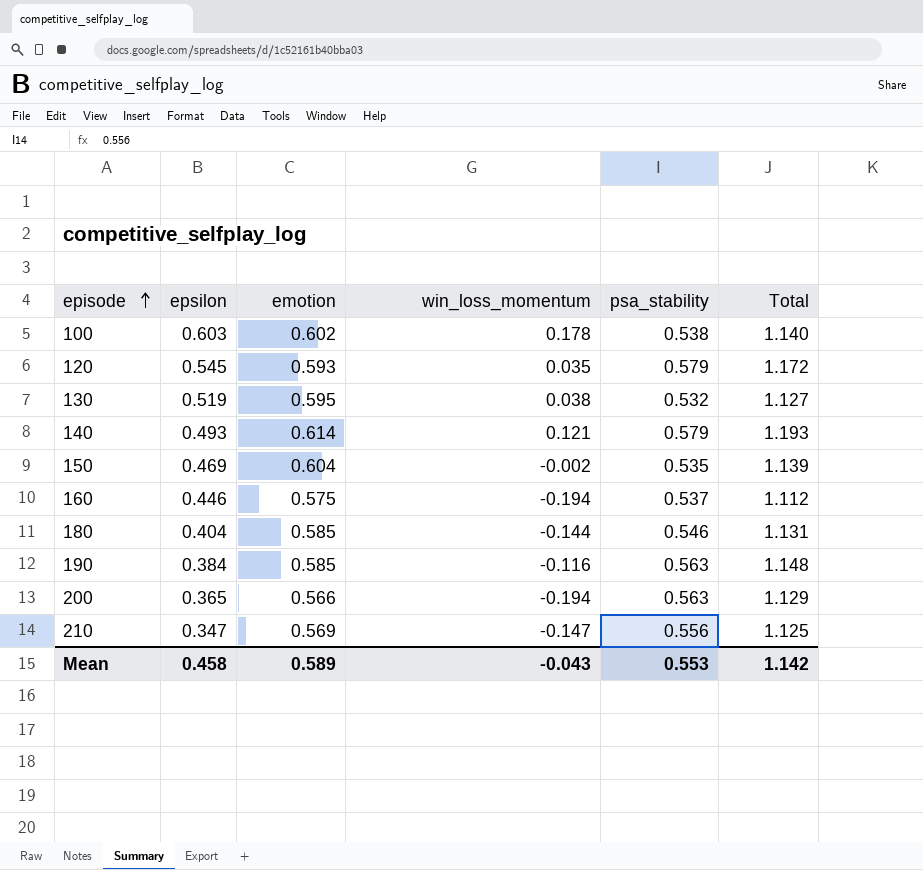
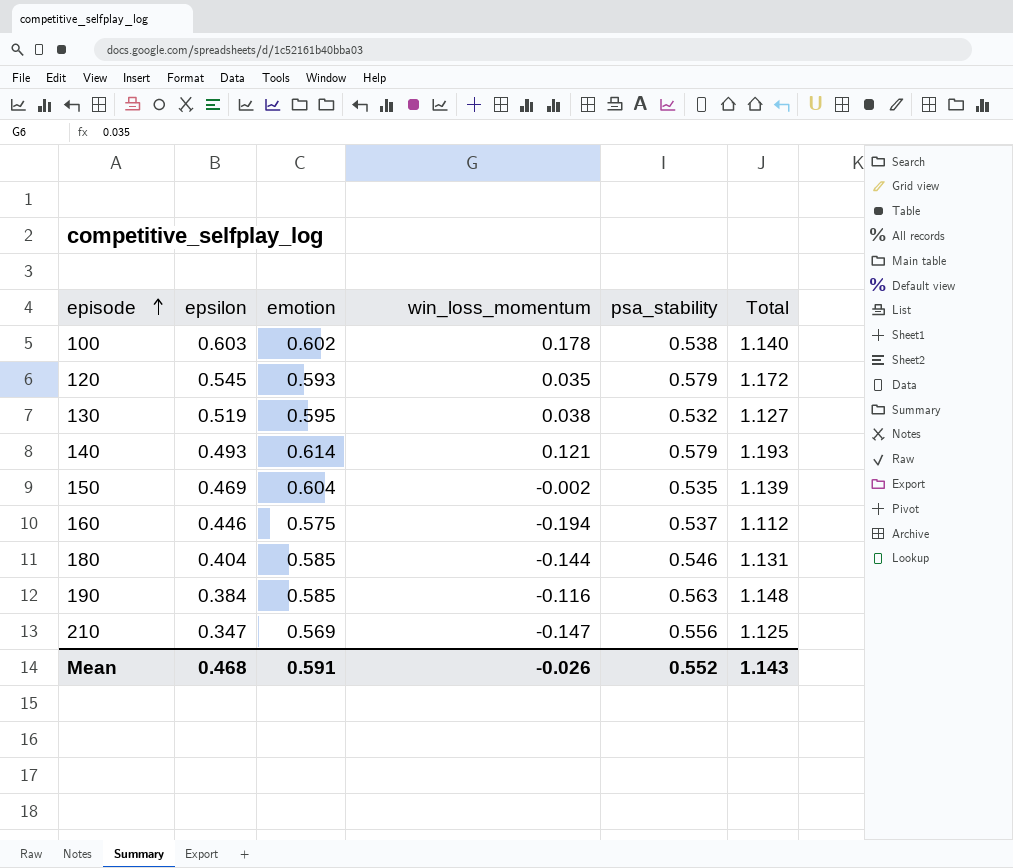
row 200: 0.365 | 0.566 | -0.194 | 0.563 | 1.129 -> none
Mean | epsilon: 0.458 -> 0.468
Mean | emotion: 0.589 -> 0.591
Mean | win_loss_momentum: -0.043 -> -0.026
Mean | psa_stability: 0.553 -> 0.552
Mean | Total: 1.142 -> 1.143

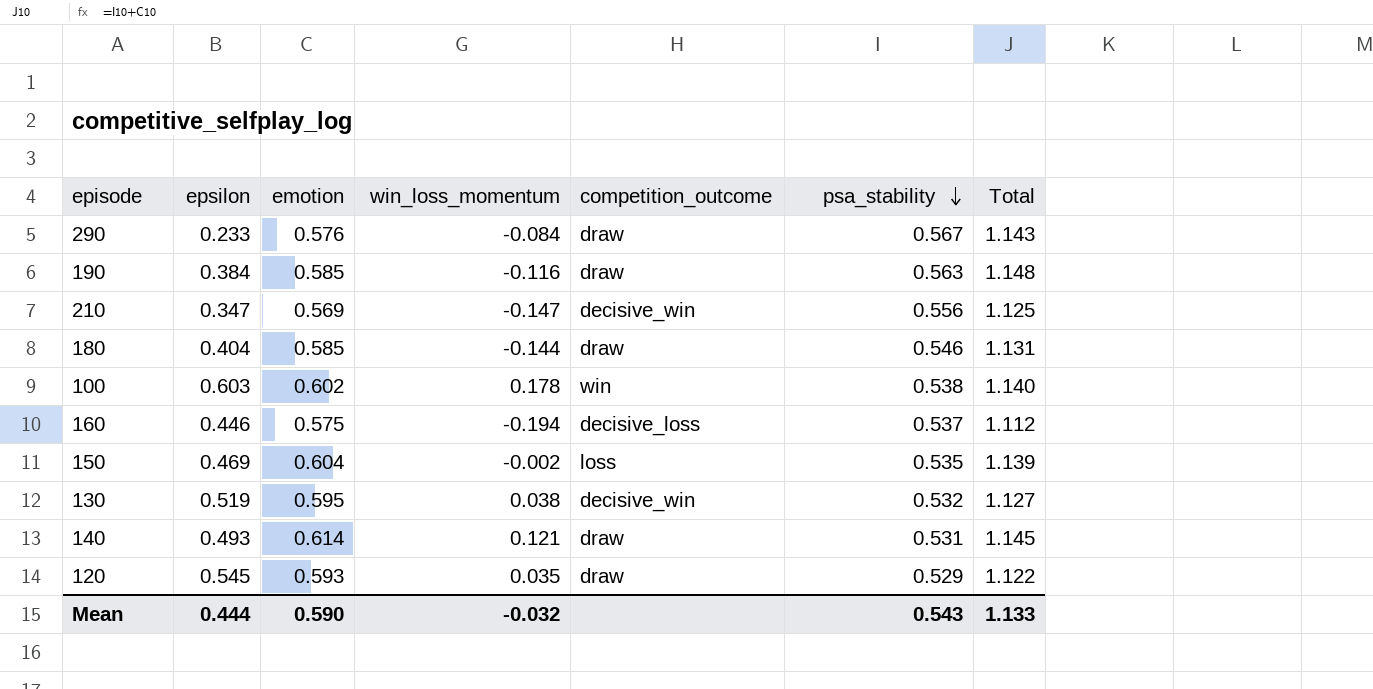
row order: episode ascending -> psa_stability descending
column competition_outcome | position: none -> 5
row 290: none -> 0.233 | 0.576 | -0.084 | draw | 0.567 | 1.143
140 | psa_stability: 0.579 -> 0.531
140 | Total: 1.193 -> 1.145
120 | psa_stability: 0.579 -> 0.529
120 | Total: 1.172 -> 1.122
Mean | epsilon: 0.468 -> 0.444
Mean | emotion: 0.591 -> 0.590
Mean | win_loss_momentum: -0.026 -> -0.032
Mean | psa_stability: 0.552 -> 0.543
Mean | Total: 1.143 -> 1.133

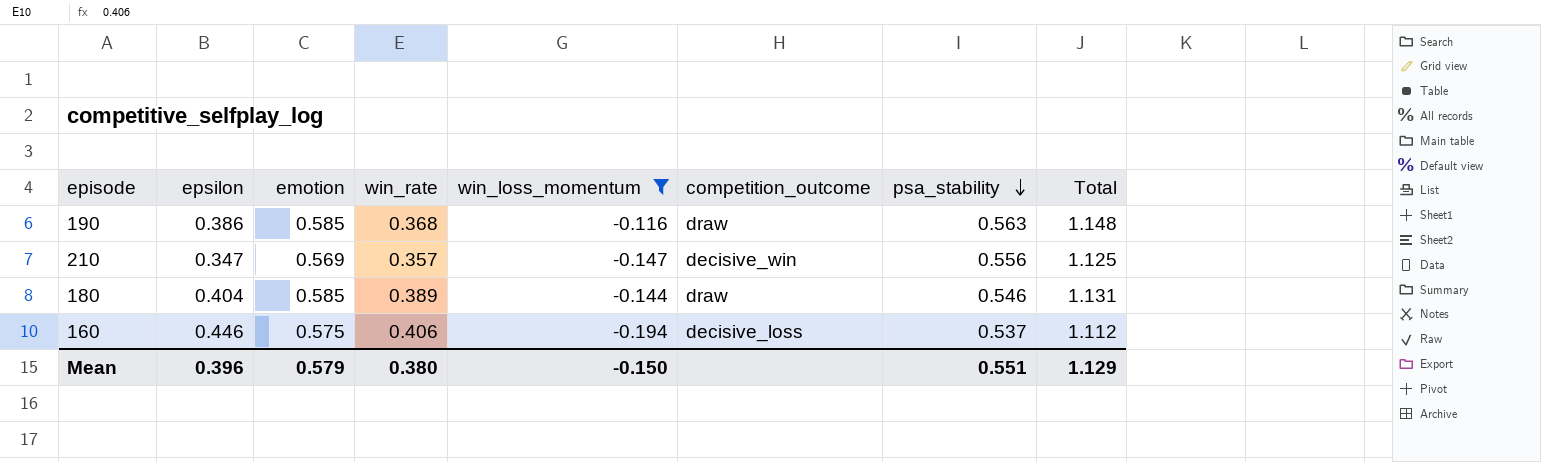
filter: none -> win_loss_momentum <= -0.116
column win_rate | position: none -> 4
190 | epsilon: 0.384 -> 0.386
Mean | epsilon: 0.444 -> 0.396
Mean | emotion: 0.590 -> 0.579
Mean | win_loss_momentum: -0.032 -> -0.150
Mean | psa_stability: 0.543 -> 0.551
Mean | Total: 1.133 -> 1.129

